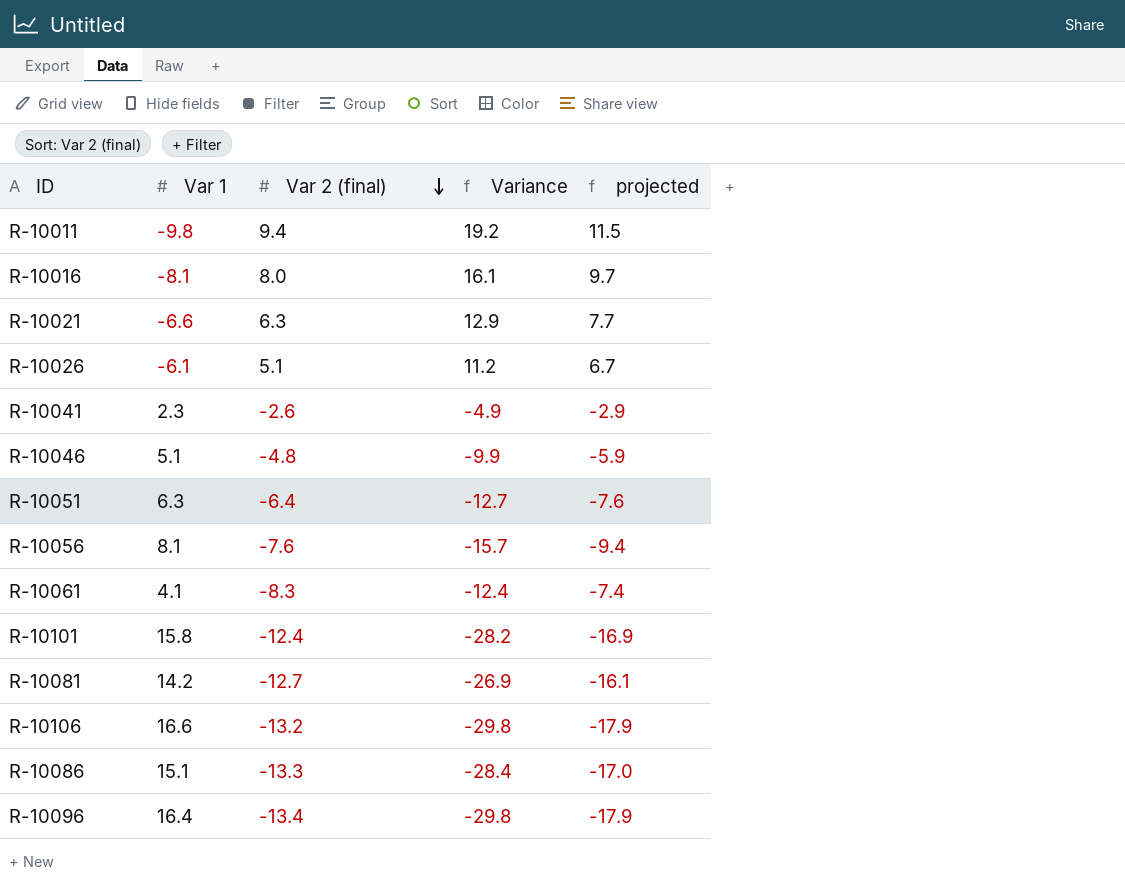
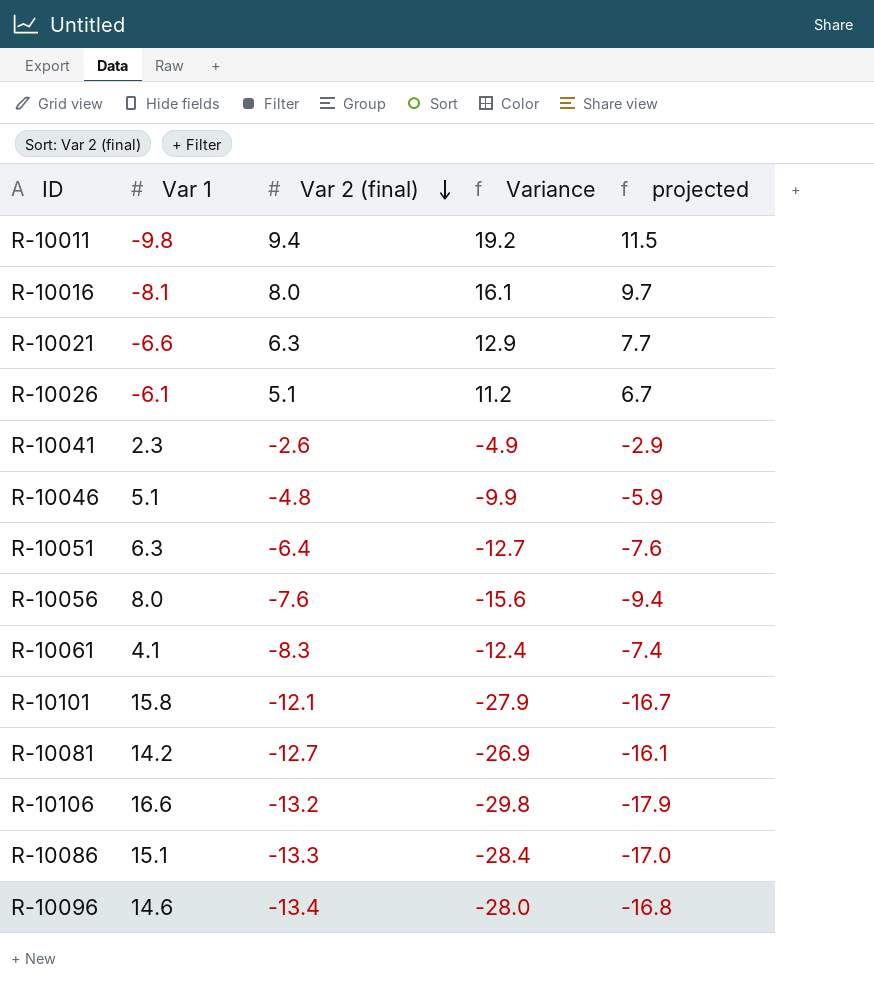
R-10056 | Var 1: 8.1 -> 8.0
R-10056 | Variance: -15.7 -> -15.6
R-10101 | Var 2 (final): -12.4 -> -12.1
R-10101 | Variance: -28.2 -> -27.9
R-10101 | projected: -16.9 -> -16.7
R-10096 | Var 1: 16.4 -> 14.6
R-10096 | Variance: -29.8 -> -28.0
R-10096 | projected: -17.9 -> -16.8

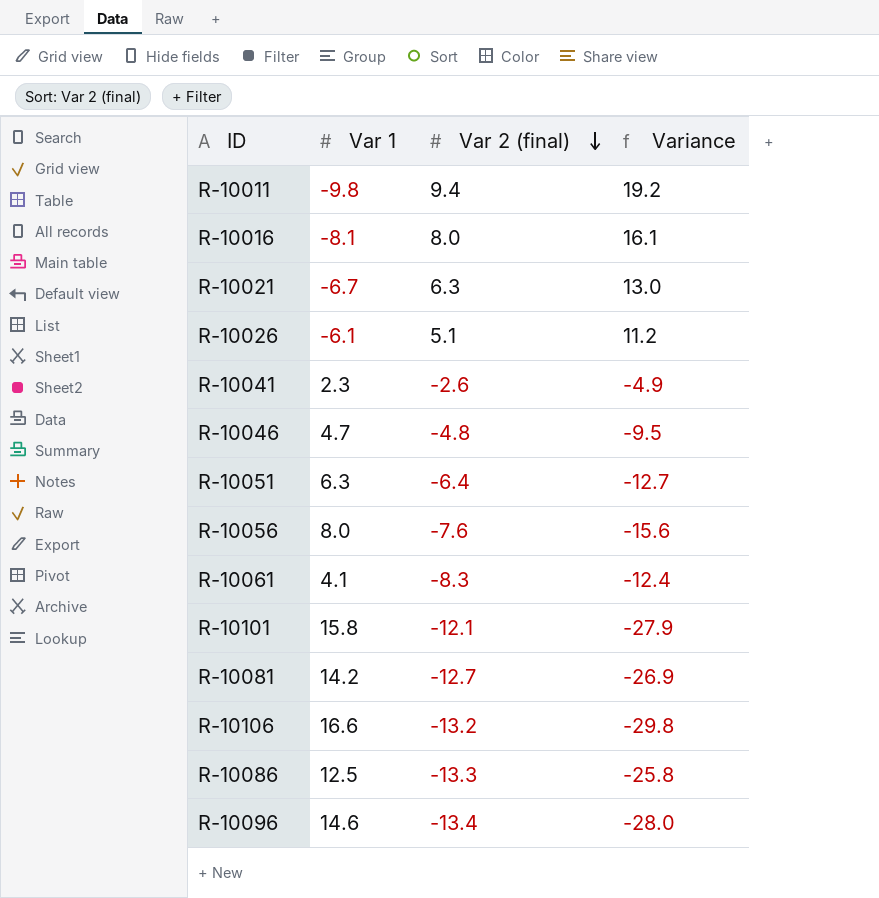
column projected | formula: [Variance] * 0.6 -> none
R-10021 | Var 1: -6.6 -> -6.7
R-10021 | Variance: 12.9 -> 13.0
R-10046 | Var 1: 5.1 -> 4.7
R-10046 | Variance: -9.9 -> -9.5
R-10086 | Var 1: 15.1 -> 12.5
R-10086 | Variance: -28.4 -> -25.8

